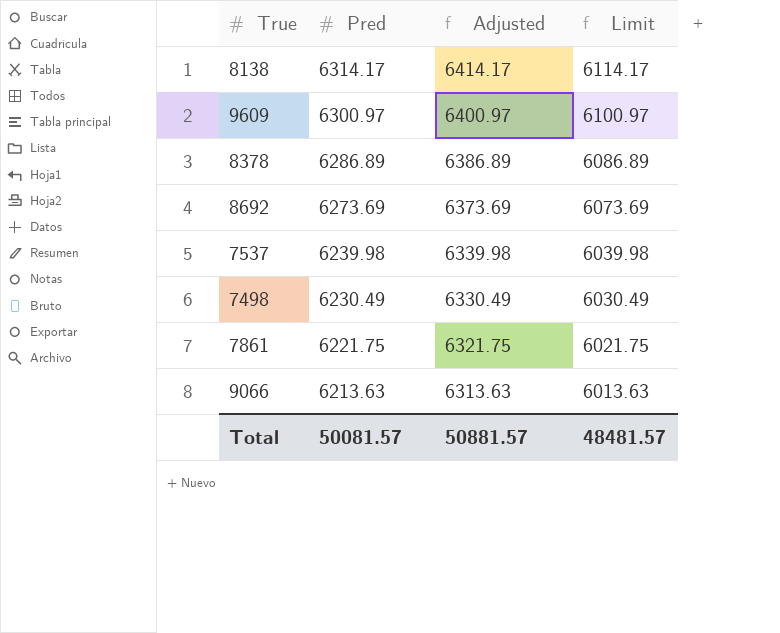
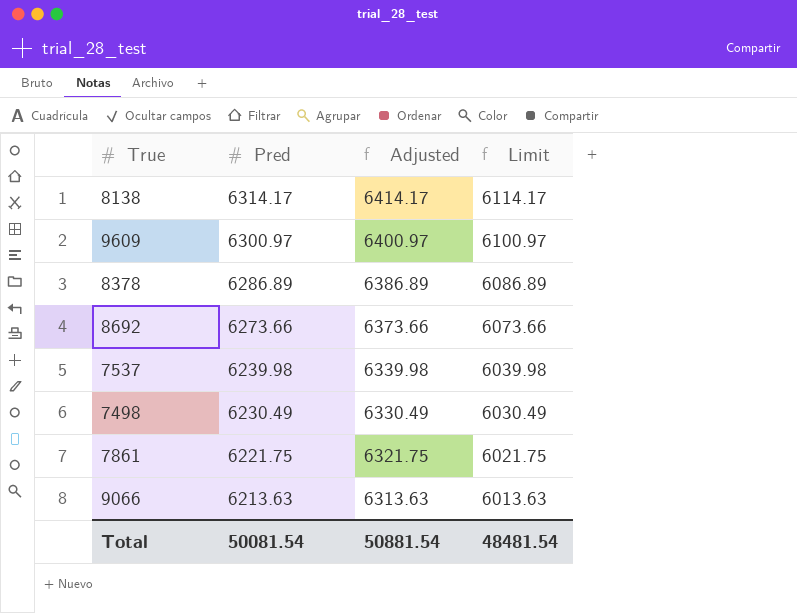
8692 | Pred: 6273.69 -> 6273.66
8692 | Adjusted: 6373.69 -> 6373.66
8692 | Limit: 6073.69 -> 6073.66
Total | Pred: 50081.57 -> 50081.54
Total | Adjusted: 50881.57 -> 50881.54
Total | Limit: 48481.57 -> 48481.54

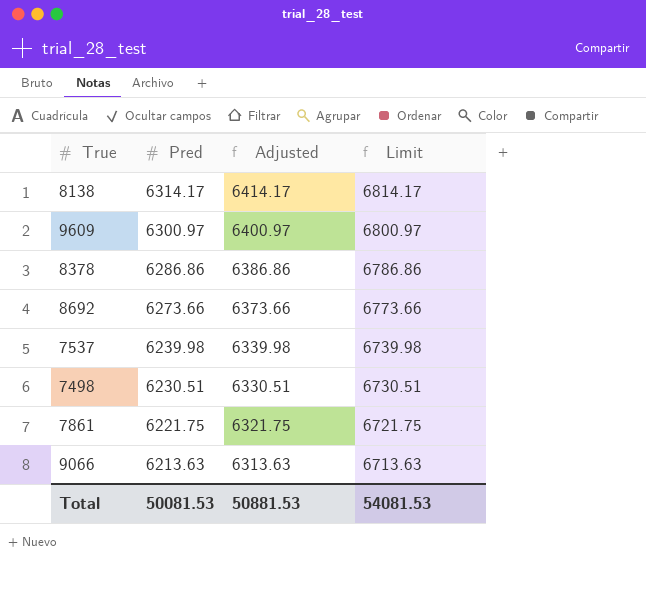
column Limit | formula: [Pred] - 200 -> [Pred] + 500
8378 | Pred: 6286.89 -> 6286.86
8378 | Adjusted: 6386.89 -> 6386.86
7498 | Pred: 6230.49 -> 6230.51
7498 | Adjusted: 6330.49 -> 6330.51
Total | Pred: 50081.54 -> 50081.53
Total | Adjusted: 50881.54 -> 50881.53
Total | Limit: 48481.54 -> 54081.53

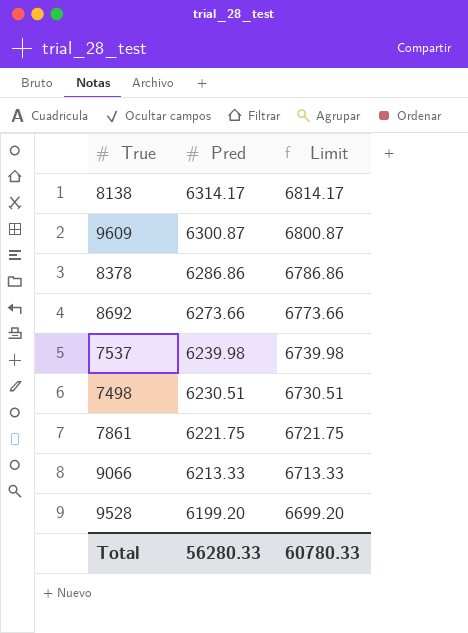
column Adjusted | formula: [Pred] + 100 -> none
9609 | Pred: 6300.97 -> 6300.87
9609 | Limit: 6800.97 -> 6800.87
9066 | Pred: 6213.63 -> 6213.33
9066 | Limit: 6713.63 -> 6713.33
row 9528: none -> 6199.20 | 6699.20
Total | Pred: 50081.53 -> 56280.33
Total | Limit: 54081.53 -> 60780.33

